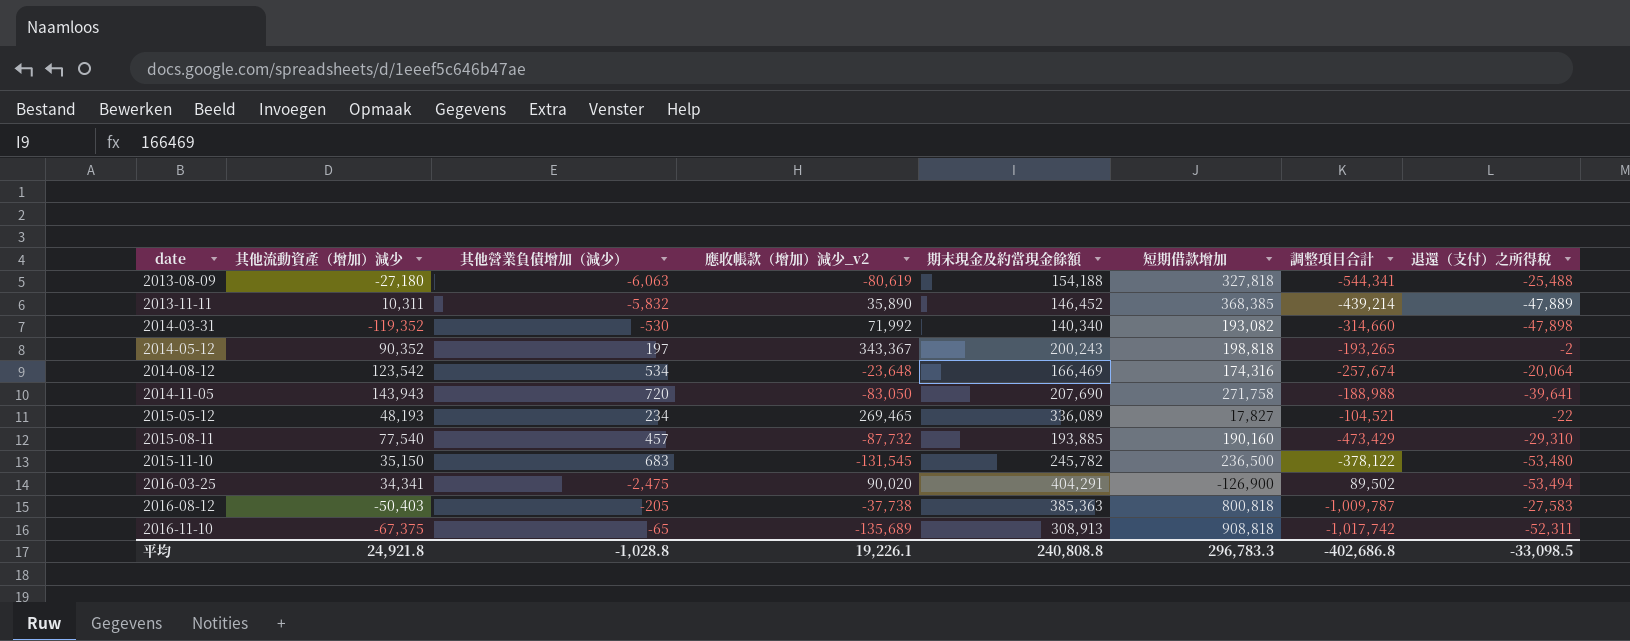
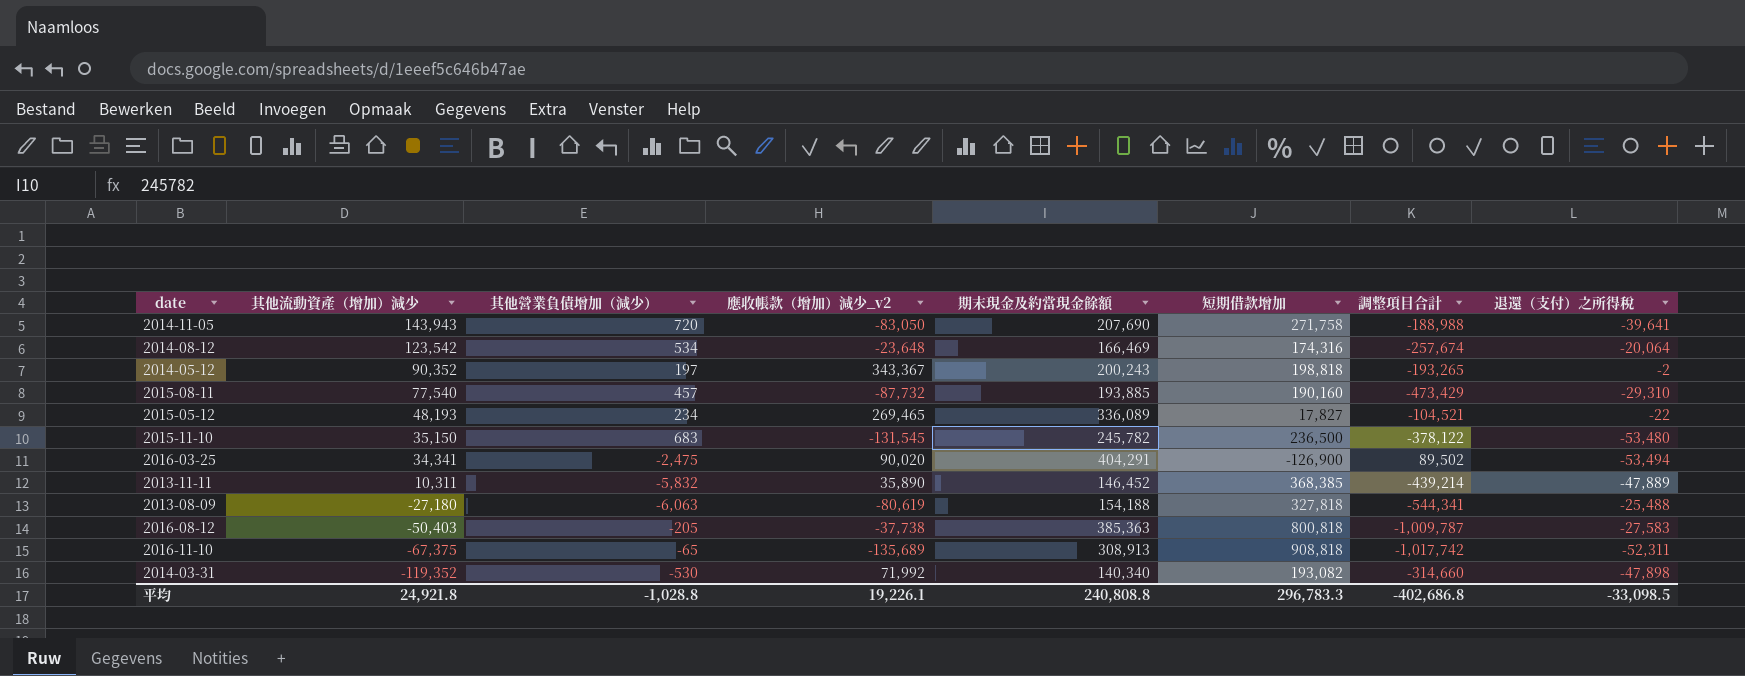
row order: date ascending -> 其他流動資產（增加）減少 descending

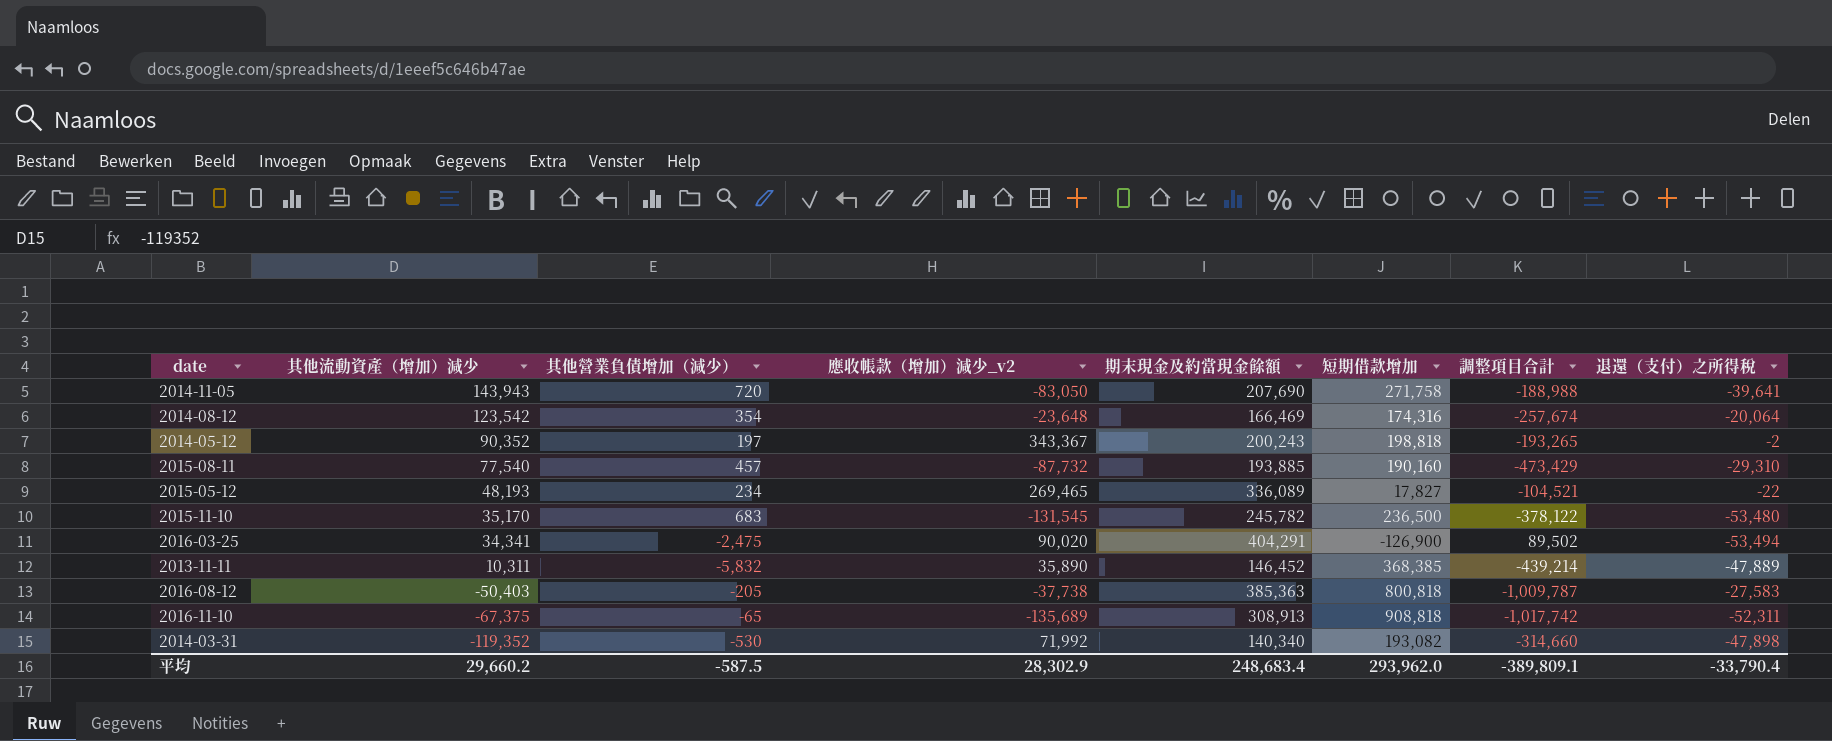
row 2013-08-09: -27,180 | -6,063 | -80,619 | 154,188 | 327,818 | -544,341 | -25,488 -> none
2014-08-12 | 其他營業負債增加（減少）: 534 -> 354
2015-11-10 | 其他流動資產（增加）減少: 35,150 -> 35,170
平均 | 其他流動資產（增加）減少: 24,921.8 -> 29,660.2
平均 | 其他營業負債增加（減少）: -1,028.8 -> -587.5
平均 | 應收帳款（增加）減少_v2: 19,226.1 -> 28,302.9
平均 | 期末現金及約當現金餘額: 240,808.8 -> 248,683.4
平均 | 短期借款增加: 296,783.3 -> 293,962.0
平均 | 調整項目合計: -402,686.8 -> -389,809.1
平均 | 退還（支付）之所得稅: -33,098.5 -> -33,790.4

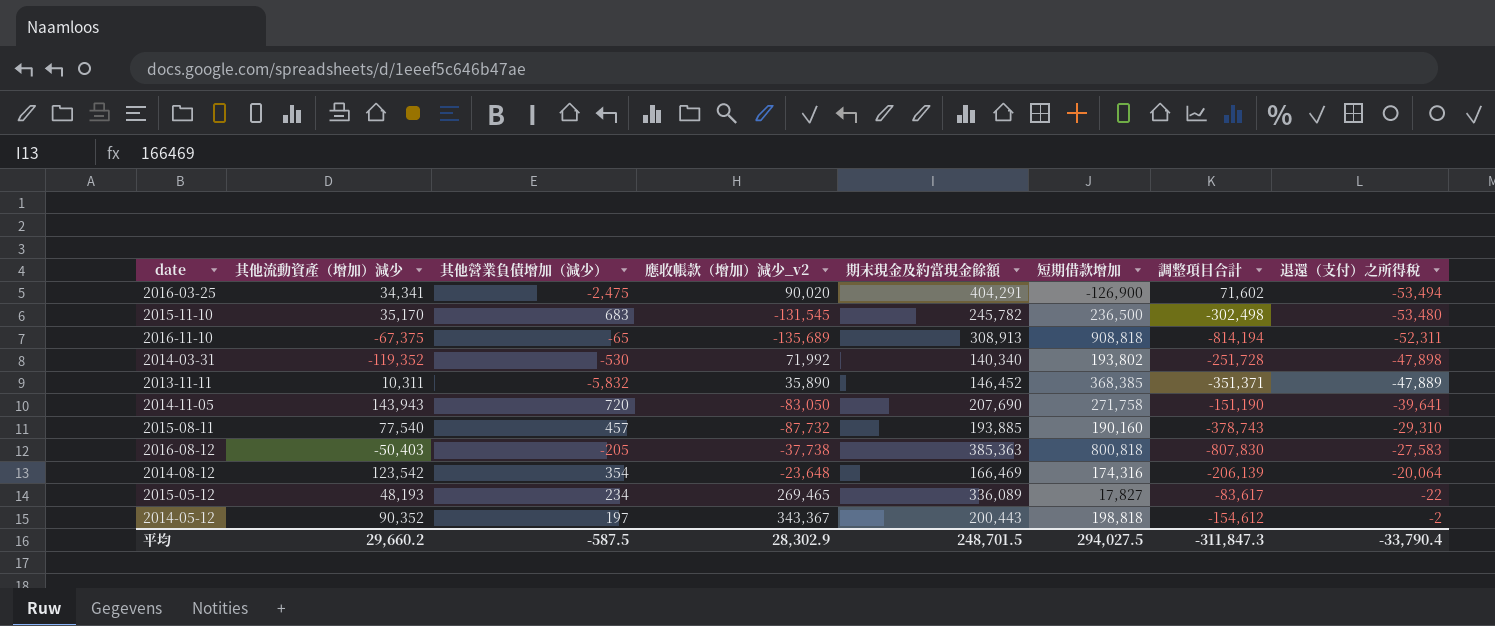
row order: 其他流動資產（增加）減少 descending -> 退還（支付）之所得稅 ascending
2016-03-25 | 調整項目合計: 89,502 -> 71,602
2015-11-10 | 調整項目合計: -378,122 -> -302,498
2016-11-10 | 調整項目合計: -1,017,742 -> -814,194
2014-03-31 | 短期借款增加: 193,082 -> 193,802
2014-03-31 | 調整項目合計: -314,660 -> -251,728
2013-11-11 | 調整項目合計: -439,214 -> -351,371
2014-11-05 | 調整項目合計: -188,988 -> -151,190
2015-08-11 | 調整項目合計: -473,429 -> -378,743
2016-08-12 | 調整項目合計: -1,009,787 -> -807,830
2014-08-12 | 調整項目合計: -257,674 -> -206,139
2015-05-12 | 調整項目合計: -104,521 -> -83,617
2014-05-12 | 期末現金及約當現金餘額: 200,243 -> 200,443
2014-05-12 | 調整項目合計: -193,265 -> -154,612
平均 | 期末現金及約當現金餘額: 248,683.4 -> 248,701.5
平均 | 短期借款增加: 293,962.0 -> 294,027.5
平均 | 調整項目合計: -389,809.1 -> -311,847.3

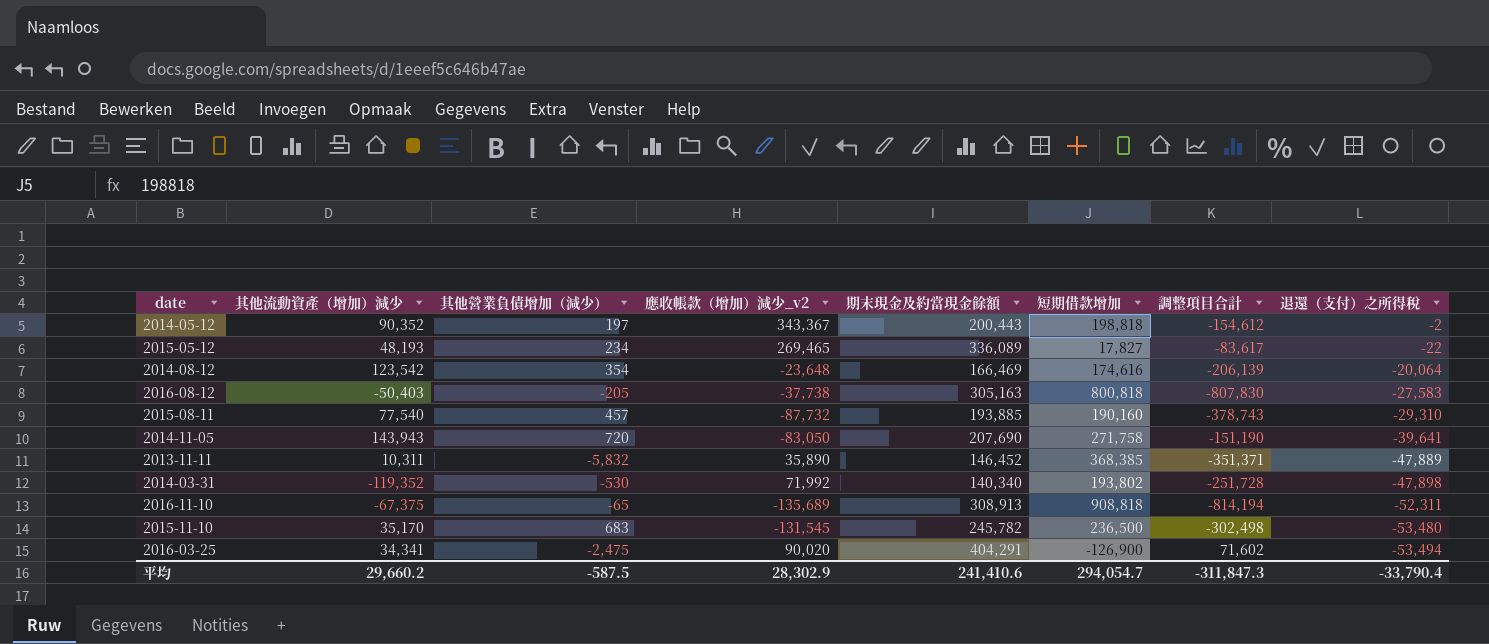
row order: 退還（支付）之所得稅 ascending -> 退還（支付）之所得稅 descending
2014-08-12 | 短期借款增加: 174,316 -> 174,616
2016-08-12 | 期末現金及約當現金餘額: 385,363 -> 305,163
平均 | 期末現金及約當現金餘額: 248,701.5 -> 241,410.6
平均 | 短期借款增加: 294,027.5 -> 294,054.7

